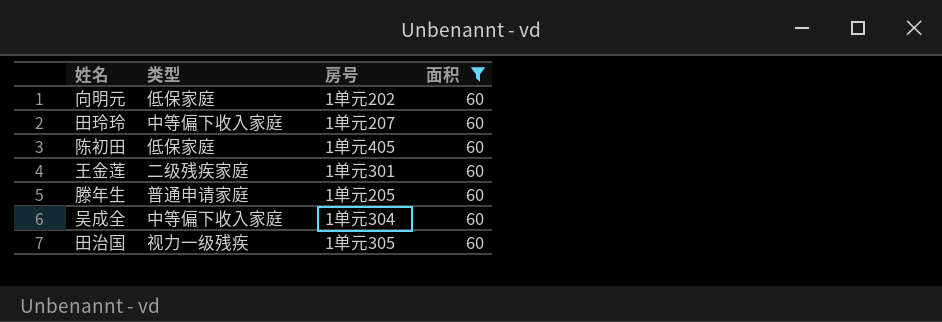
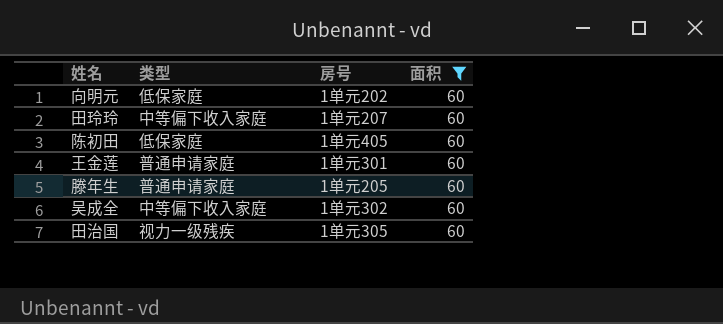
王金莲 | 类型: 二级残疾家庭 -> 普通申请家庭
吴成全 | 房号: 1单元304 -> 1单元302

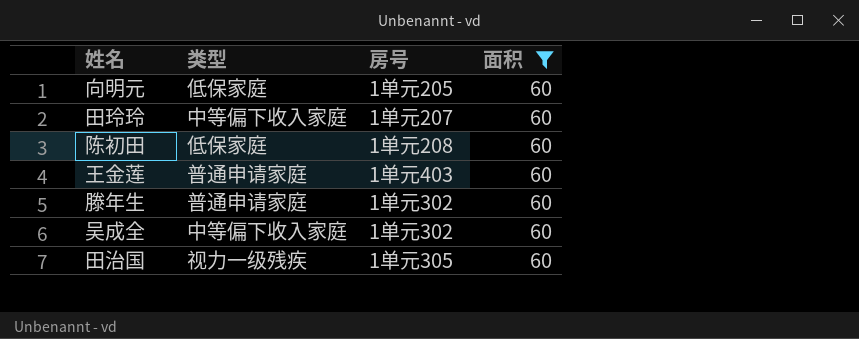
向明元 | 房号: 1单元202 -> 1单元205
陈初田 | 房号: 1单元405 -> 1单元208
王金莲 | 房号: 1单元301 -> 1单元403
滕年生 | 房号: 1单元205 -> 1单元302

